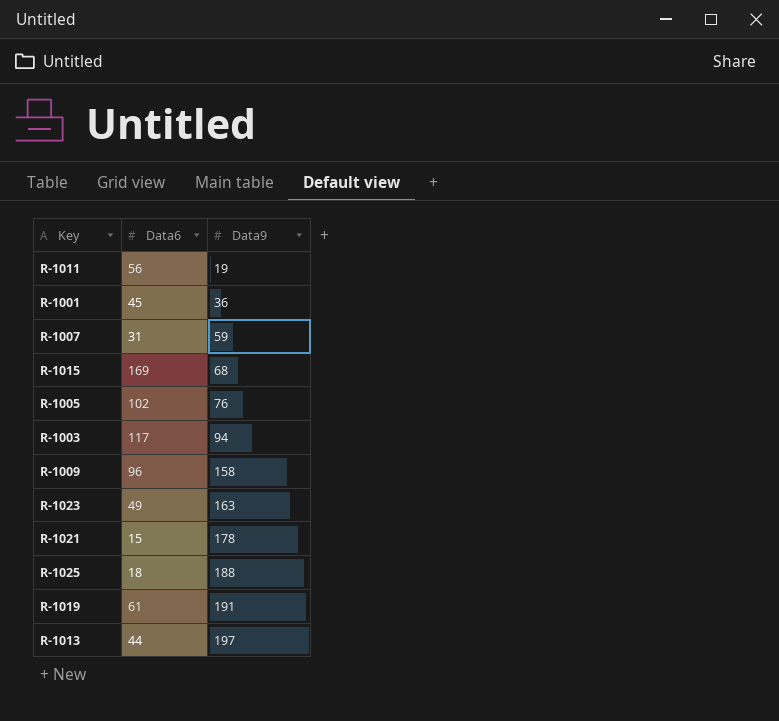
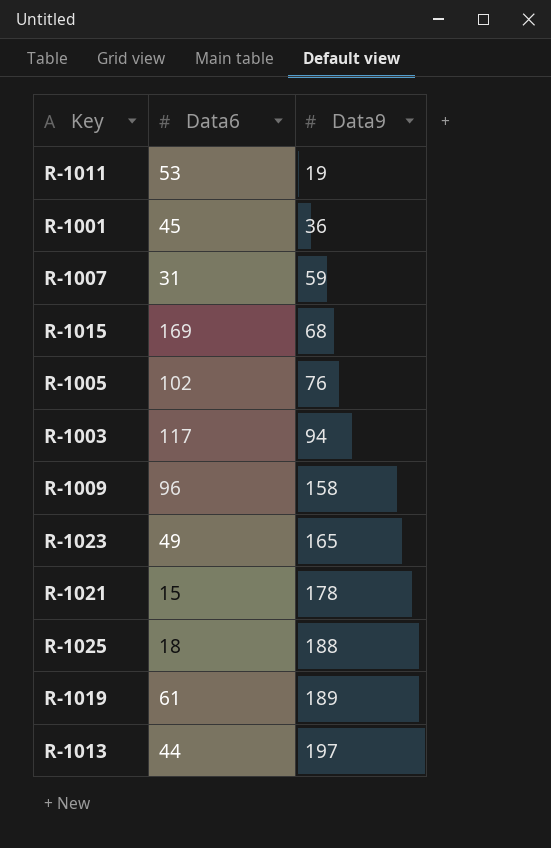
R-1011 | Data6: 56 -> 53
R-1023 | Data9: 163 -> 165
R-1019 | Data9: 191 -> 189

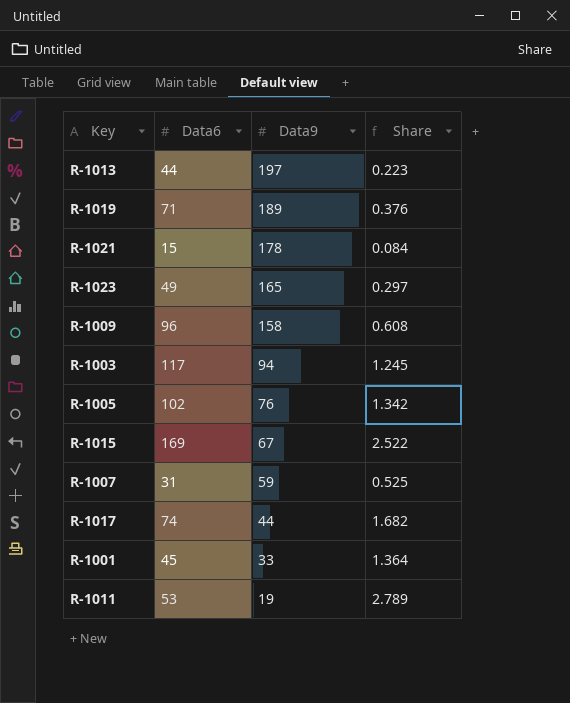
row order: Data9 ascending -> Data9 descending
column Share | formula: none -> [Data6] / [Data9]
row R-1025: 18 | 188 -> none
R-1019 | Data6: 61 -> 71
R-1015 | Data9: 68 -> 67
row R-1017: none -> 74 | 44 | 1.682
R-1001 | Data9: 36 -> 33

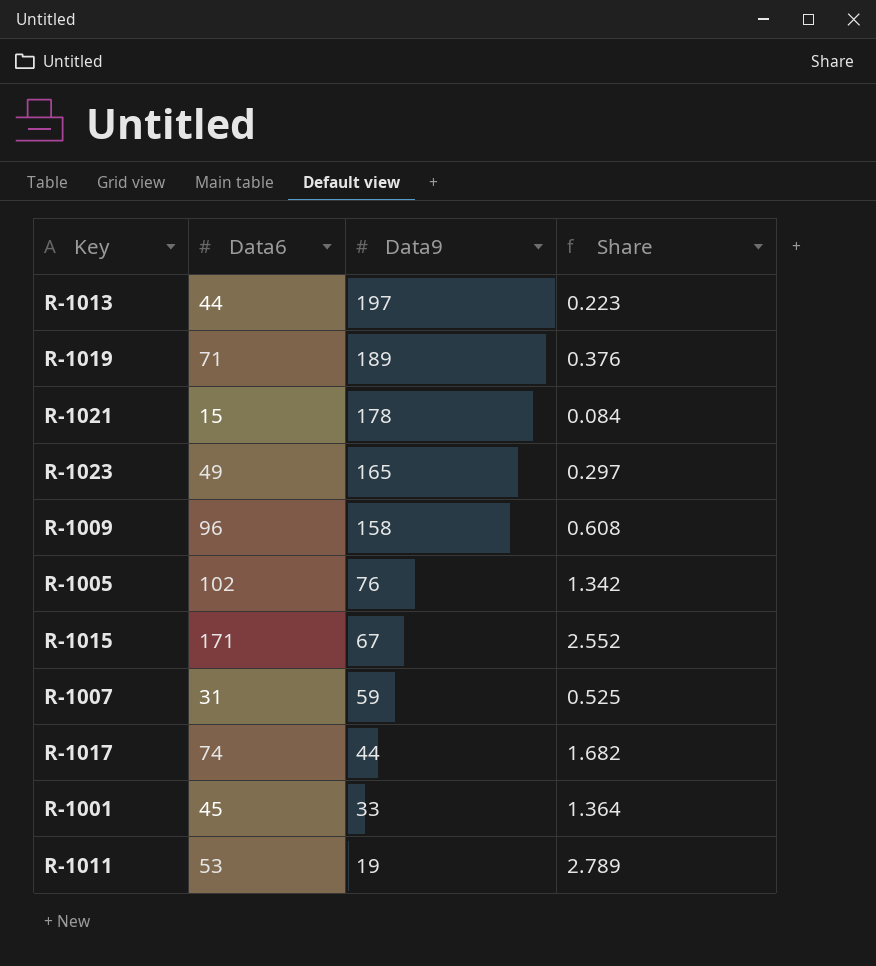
row R-1003: 117 | 94 | 1.245 -> none
R-1015 | Data6: 169 -> 171
R-1015 | Share: 2.522 -> 2.552

